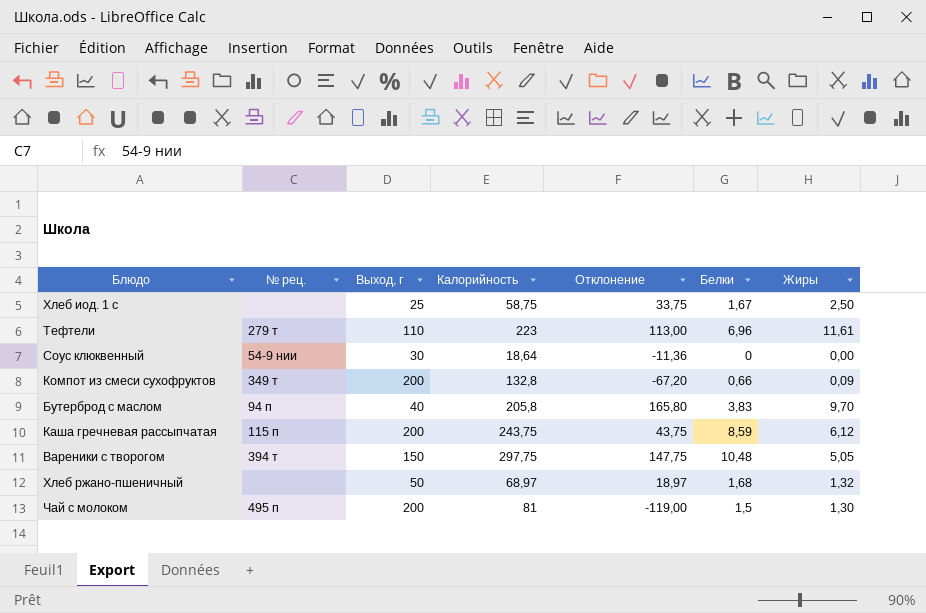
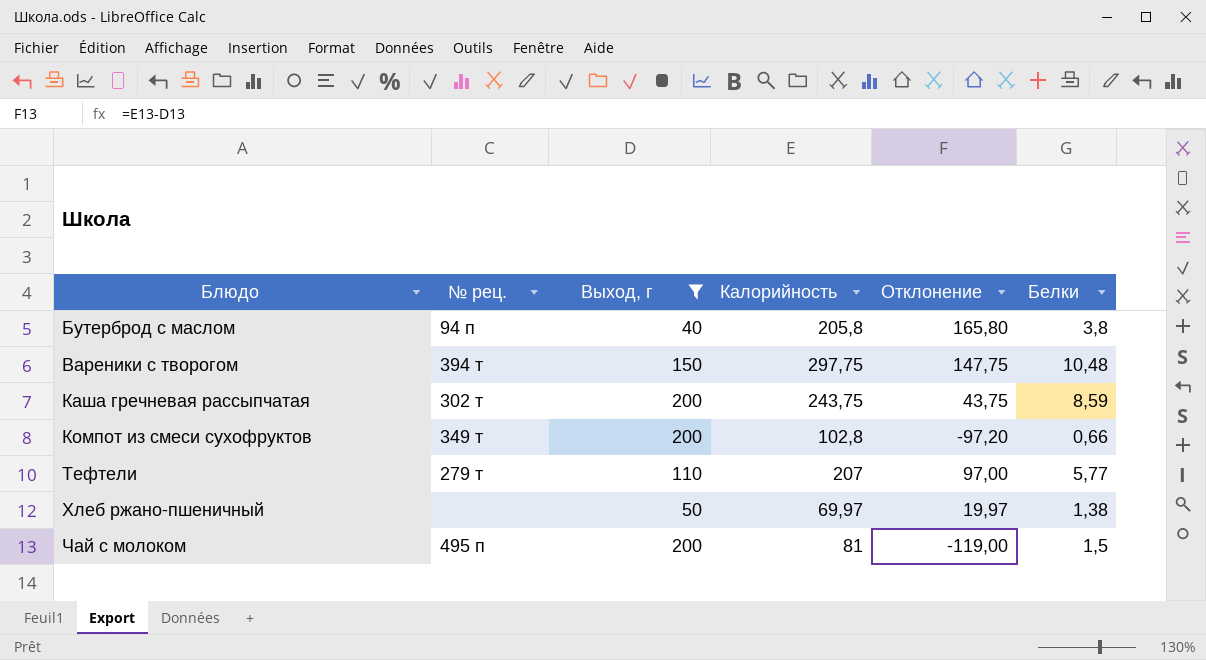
filter: none -> Выход, г >= 40
row order: none -> Блюдо ascending
column Жиры | position: 7 -> none
Бутерброд с маслом | Белки: 3,83 -> 3,8
Каша гречневая рассыпчатая | № рец.: 115 п -> 302 т
Компот из смеси сухофруктов | Калорийность: 132,8 -> 102,8
Компот из смеси сухофруктов | Отклонение: -67,20 -> -97,20
Тефтели | Калорийность: 223 -> 207
Тефтели | Отклонение: 113,00 -> 97,00
Тефтели | Белки: 6,96 -> 5,77
Хлеб ржано-пшеничный | Калорийность: 68,97 -> 69,97
Хлеб ржано-пшеничный | Отклонение: 18,97 -> 19,97
Хлеб ржано-пшеничный | Белки: 1,68 -> 1,38

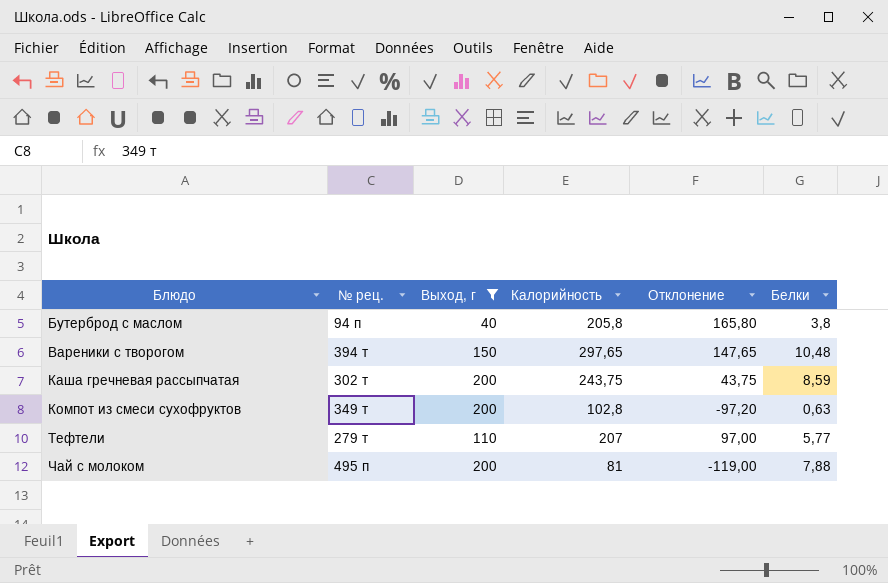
row Хлеб ржано-пшеничный: none | 50 | 69,97 | 19,97 | 1,38 -> none
Вареники с творогом | Калорийность: 297,75 -> 297,65
Вареники с творогом | Отклонение: 147,75 -> 147,65
Компот из смеси сухофруктов | Белки: 0,66 -> 0,63
Чай с молоком | Белки: 1,5 -> 7,88

